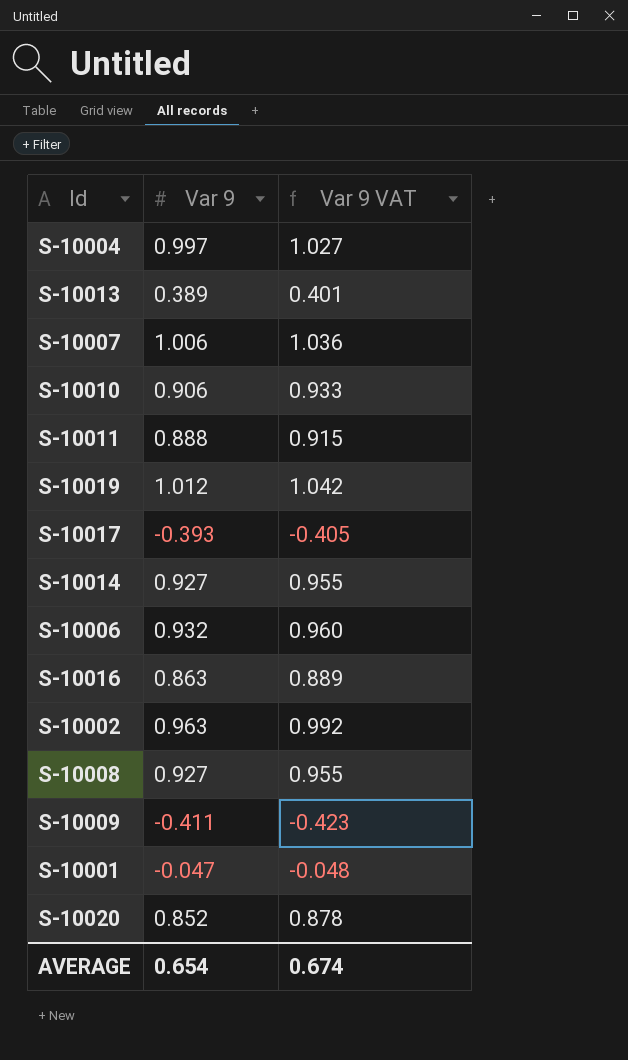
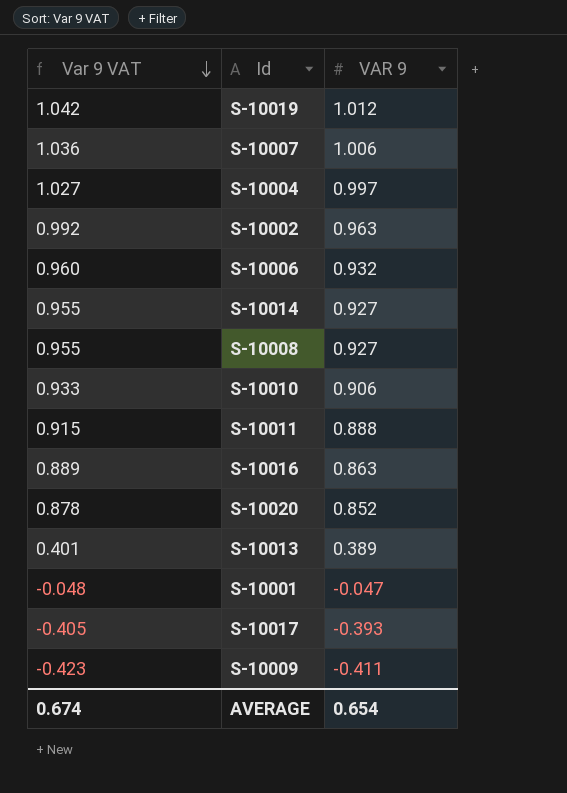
row order: none -> Var 9 VAT descending
column Var 9 VAT | position: 3 -> 1
column name: Var 9 -> VAR 9

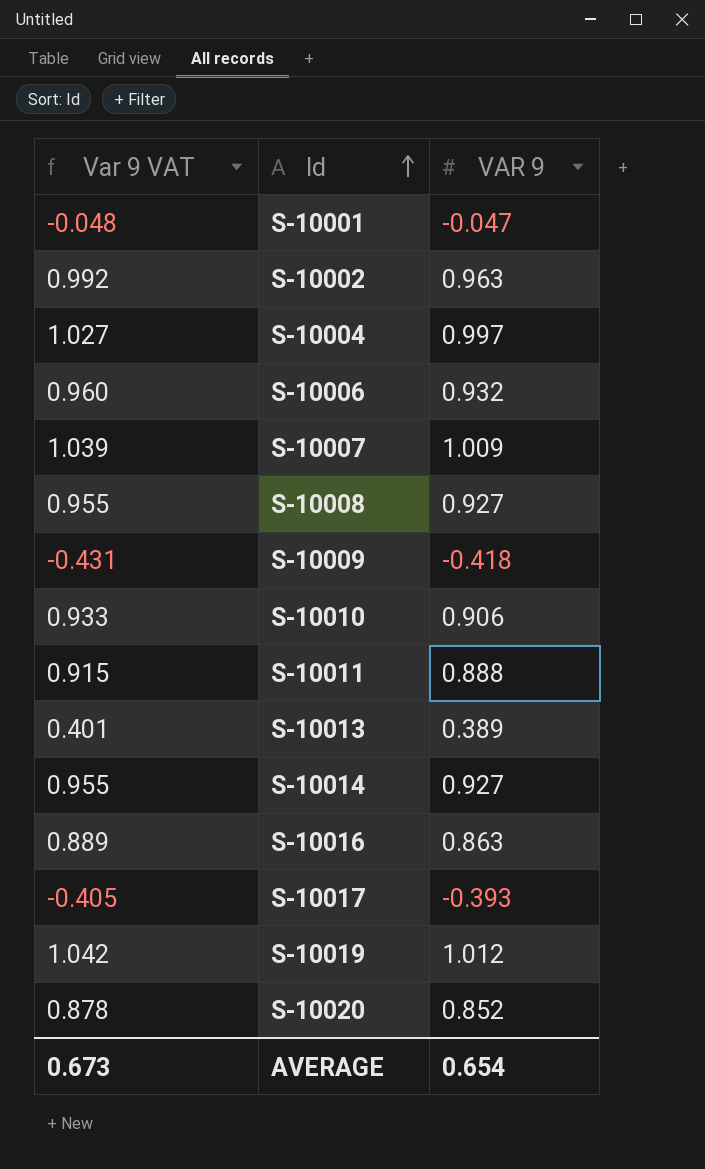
row order: Var 9 VAT descending -> Id ascending
S-10007 | Var 9 VAT: 1.036 -> 1.039
S-10007 | VAR 9: 1.006 -> 1.009
S-10009 | Var 9 VAT: -0.423 -> -0.431
S-10009 | VAR 9: -0.411 -> -0.418
AVERAGE | Var 9 VAT: 0.674 -> 0.673

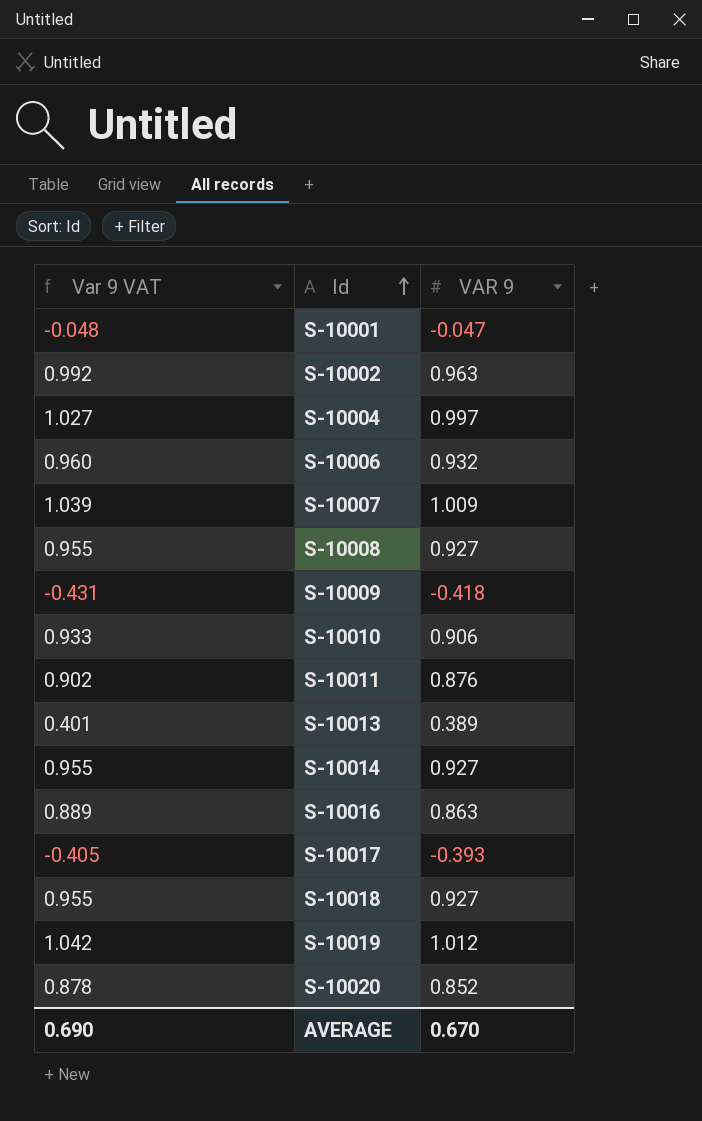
S-10011 | Var 9 VAT: 0.915 -> 0.902
S-10011 | VAR 9: 0.888 -> 0.876
row S-10018: none -> 0.955 | 0.927
AVERAGE | Var 9 VAT: 0.673 -> 0.690
AVERAGE | VAR 9: 0.654 -> 0.670

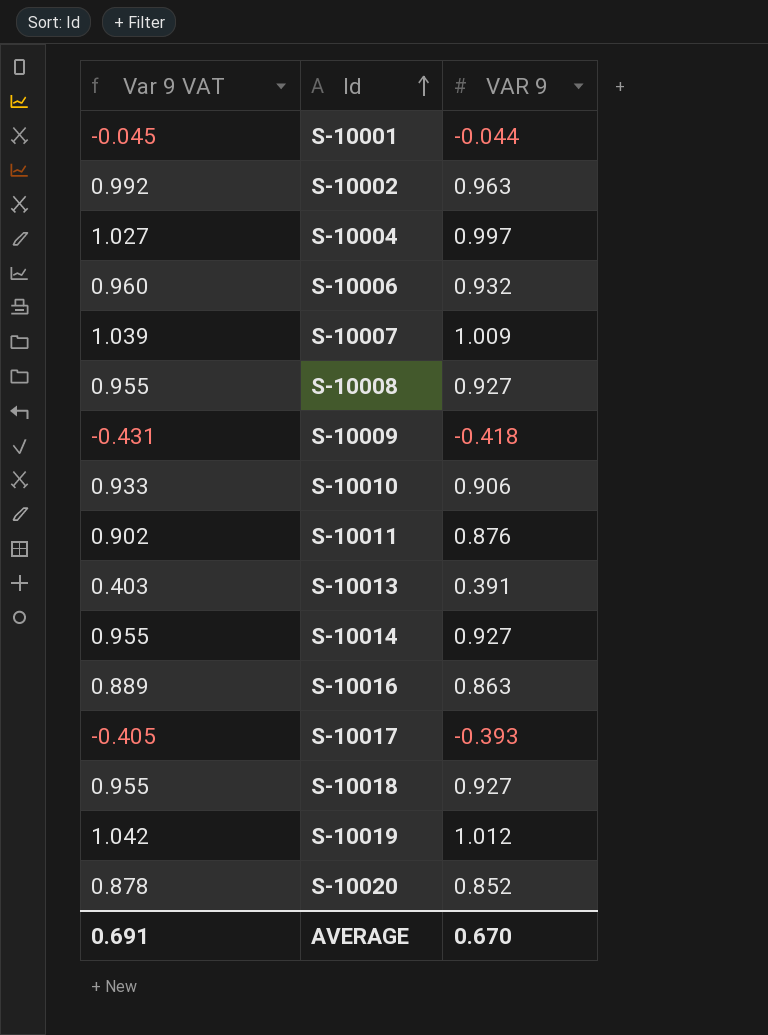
S-10001 | Var 9 VAT: -0.048 -> -0.045
S-10001 | VAR 9: -0.047 -> -0.044
S-10013 | Var 9 VAT: 0.401 -> 0.403
S-10013 | VAR 9: 0.389 -> 0.391
AVERAGE | Var 9 VAT: 0.690 -> 0.691

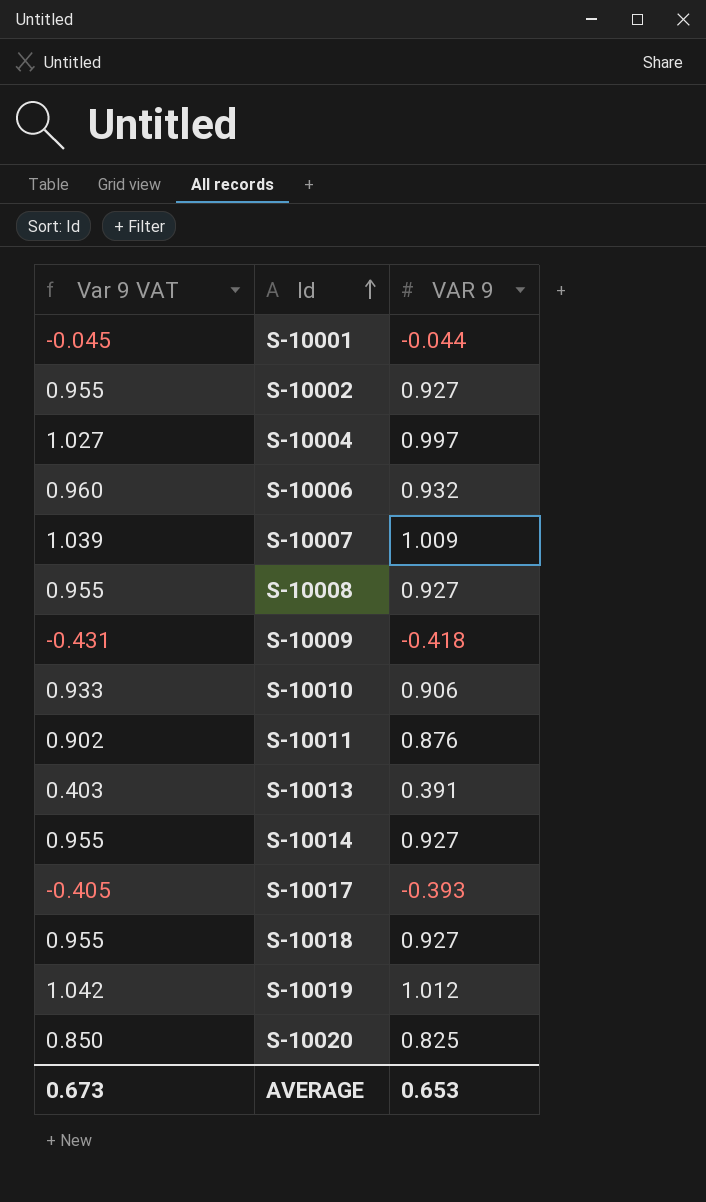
row S-10016: 0.889 | 0.863 -> none
S-10002 | Var 9 VAT: 0.992 -> 0.955
S-10002 | VAR 9: 0.963 -> 0.927
S-10020 | Var 9 VAT: 0.878 -> 0.850
S-10020 | VAR 9: 0.852 -> 0.825
AVERAGE | Var 9 VAT: 0.691 -> 0.673
AVERAGE | VAR 9: 0.670 -> 0.653

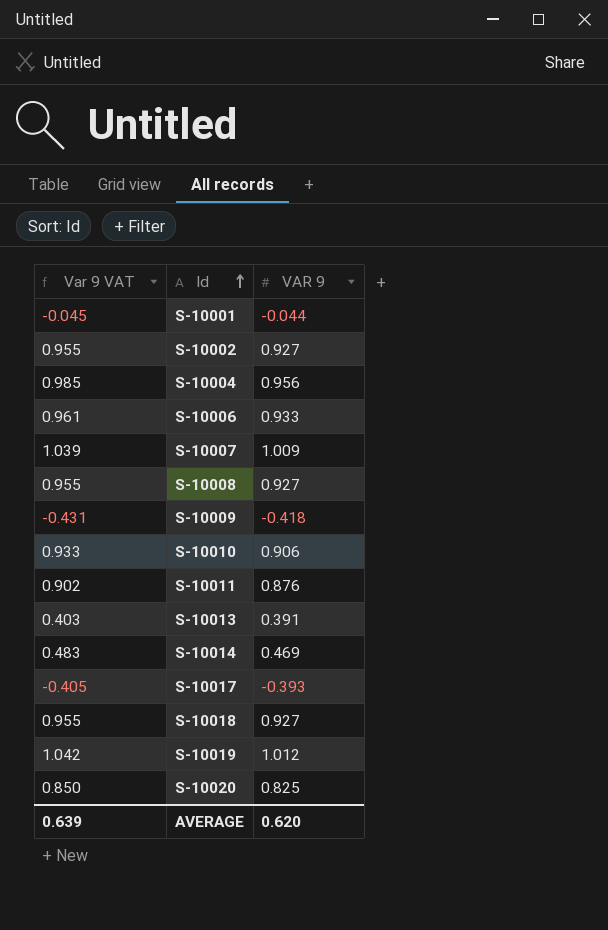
S-10004 | Var 9 VAT: 1.027 -> 0.985
S-10004 | VAR 9: 0.997 -> 0.956
S-10006 | Var 9 VAT: 0.960 -> 0.961
S-10006 | VAR 9: 0.932 -> 0.933
S-10014 | Var 9 VAT: 0.955 -> 0.483
S-10014 | VAR 9: 0.927 -> 0.469
AVERAGE | Var 9 VAT: 0.673 -> 0.639
AVERAGE | VAR 9: 0.653 -> 0.620

